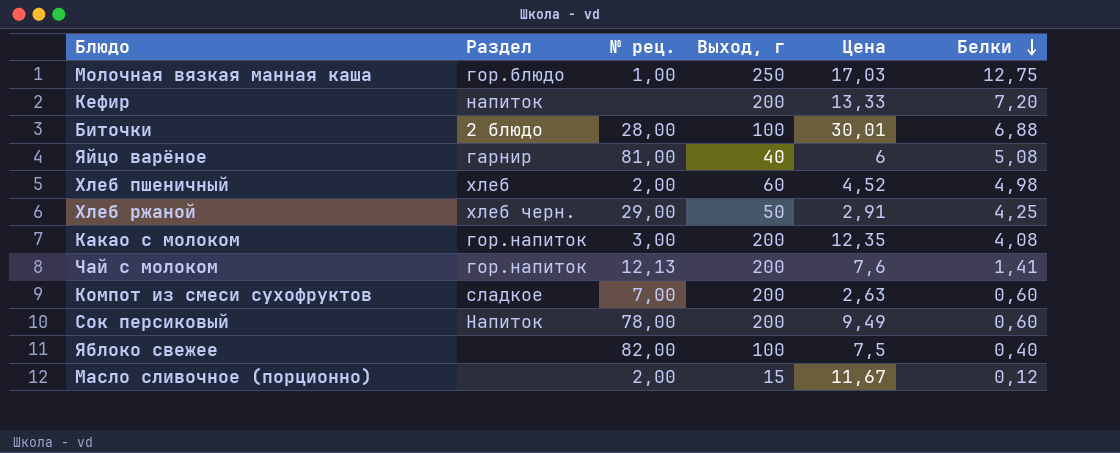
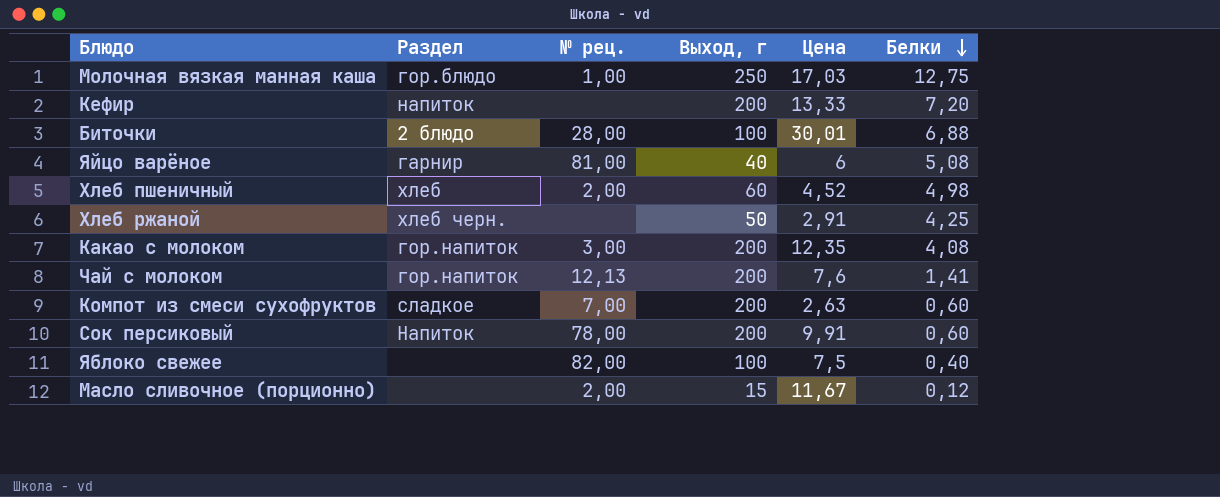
Хлеб ржаной | № рец.: 29,00 -> none
Сок персиковый | Цена: 9,49 -> 9,91

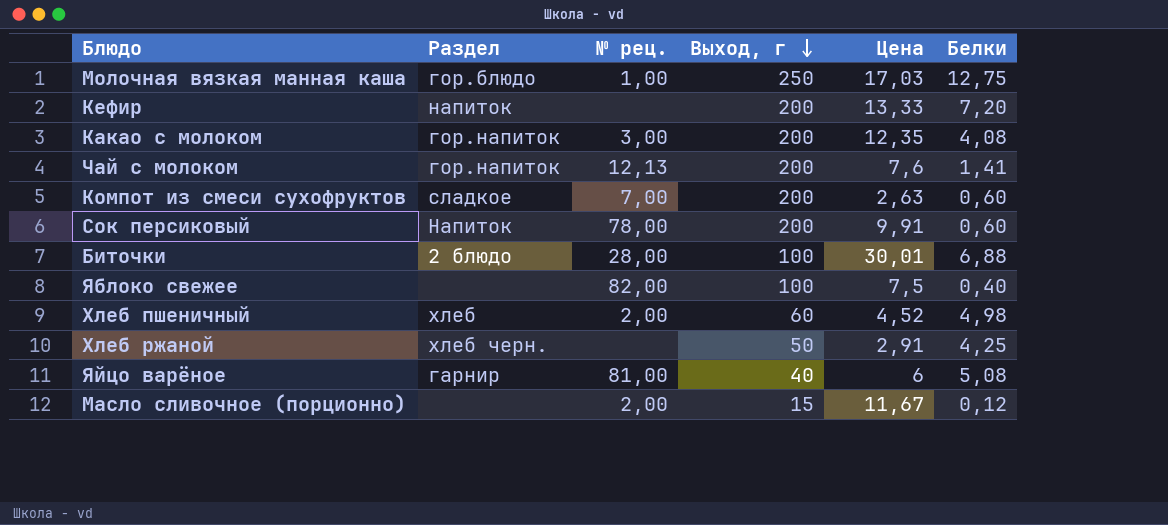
row order: Белки descending -> Выход, г descending

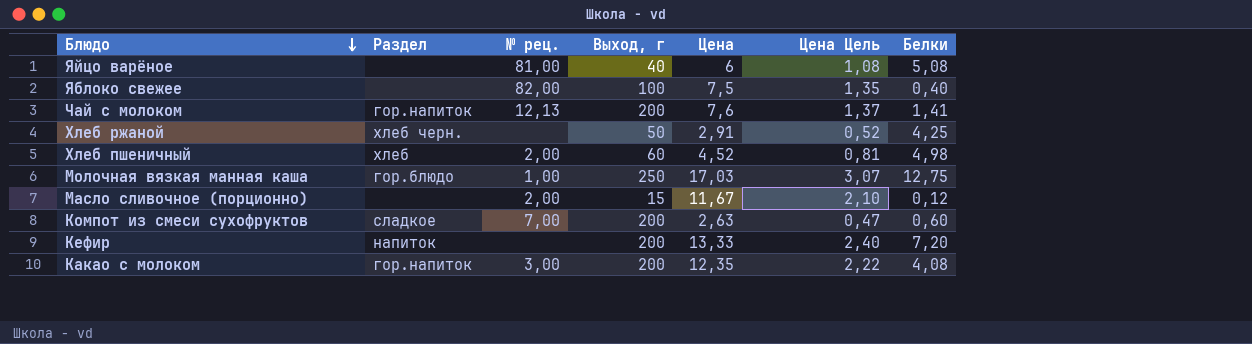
row order: Выход, г descending -> Блюдо descending
column Цена Цель | formula: none -> [Цена] * 0,18
row Сок персиковый: Напиток | 78,00 | 200 | 9,91 | 0,60 -> none
row Биточки: 2 блюдо | 28,00 | 100 | 30,01 | 6,88 -> none
Яйцо варёное | Раздел: гарнир -> none

